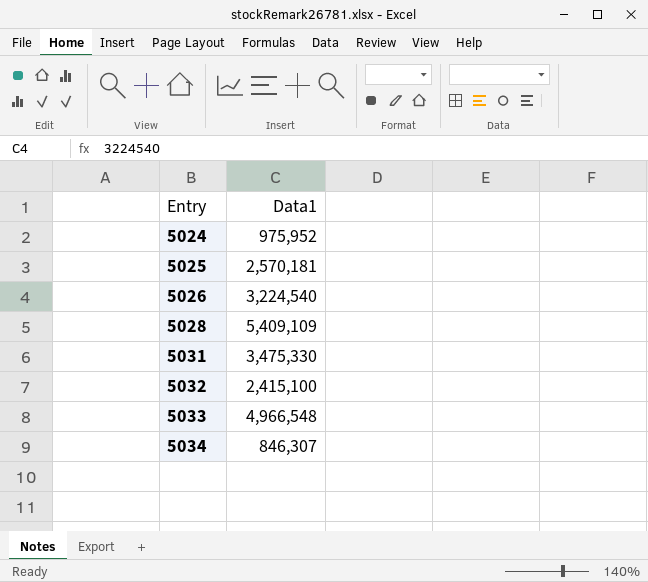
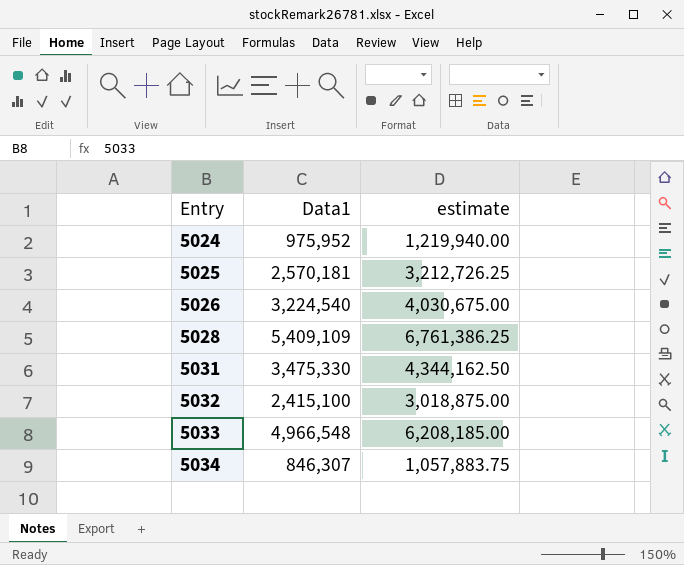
column estimate | formula: none -> [Data1] * 1.25

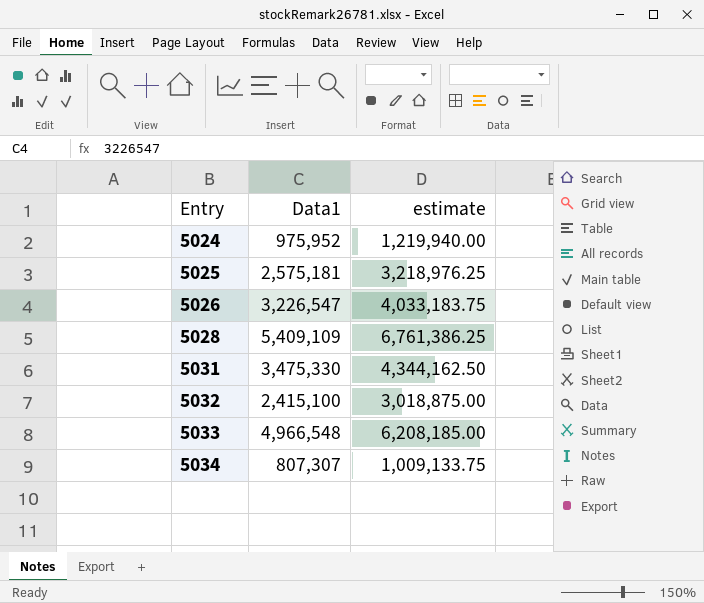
5025 | Data1: 2,570,181 -> 2,575,181
5025 | estimate: 3,212,726.25 -> 3,218,976.25
5026 | Data1: 3,224,540 -> 3,226,547
5026 | estimate: 4,030,675.00 -> 4,033,183.75
5034 | Data1: 846,307 -> 807,307
5034 | estimate: 1,057,883.75 -> 1,009,133.75

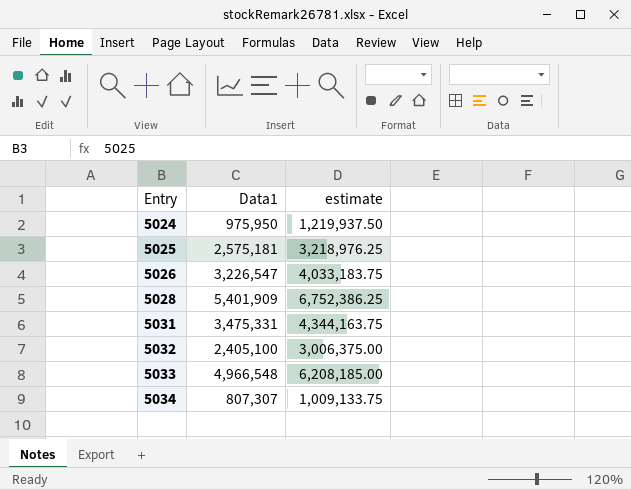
5024 | Data1: 975,952 -> 975,950
5024 | estimate: 1,219,940.00 -> 1,219,937.50
5028 | Data1: 5,409,109 -> 5,401,909
5028 | estimate: 6,761,386.25 -> 6,752,386.25
5031 | Data1: 3,475,330 -> 3,475,331
5031 | estimate: 4,344,162.50 -> 4,344,163.75
5032 | Data1: 2,415,100 -> 2,405,100
5032 | estimate: 3,018,875.00 -> 3,006,375.00

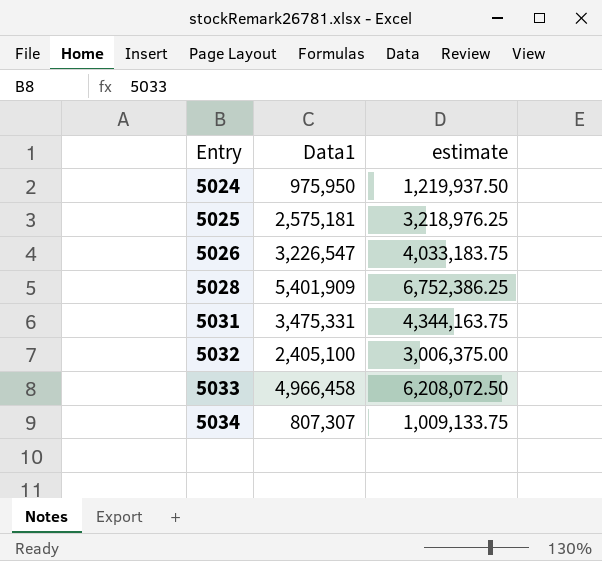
5033 | Data1: 4,966,548 -> 4,966,458
5033 | estimate: 6,208,185.00 -> 6,208,072.50

